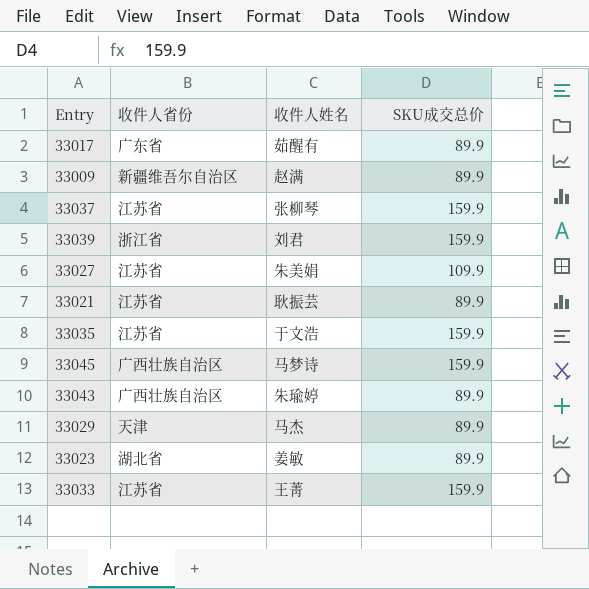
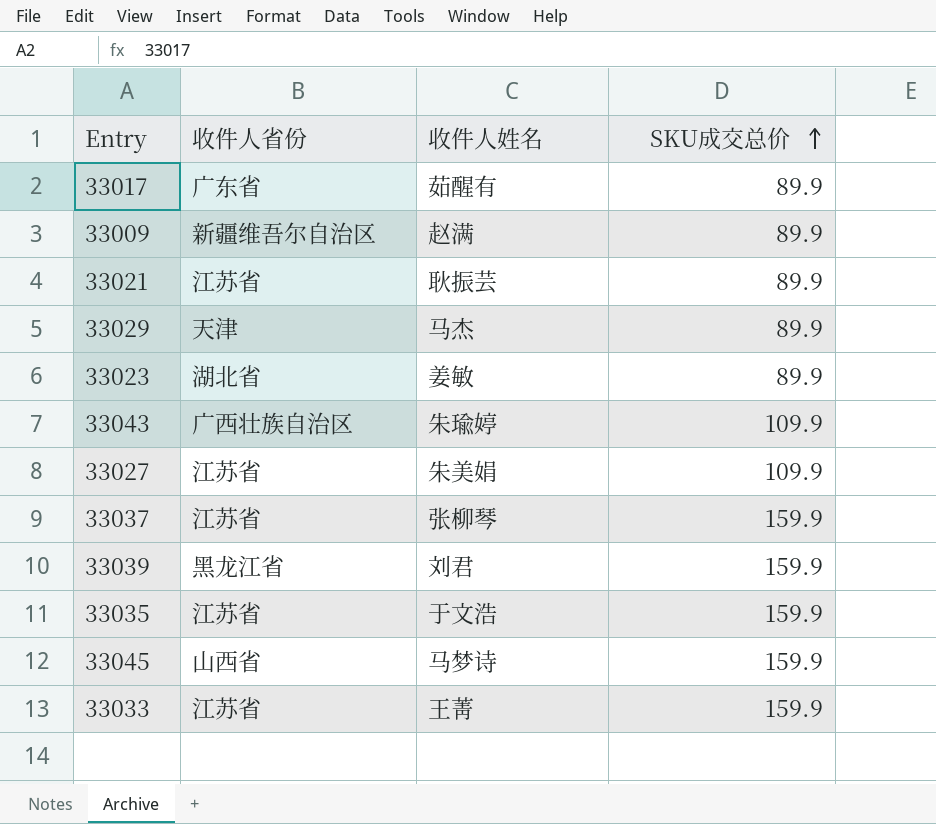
row order: none -> SKU成交总价 ascending
33043 | SKU成交总价: 89.9 -> 109.9
33039 | 收件人省份: 浙江省 -> 黑龙江省
33045 | 收件人省份: 广西壮族自治区 -> 山西省

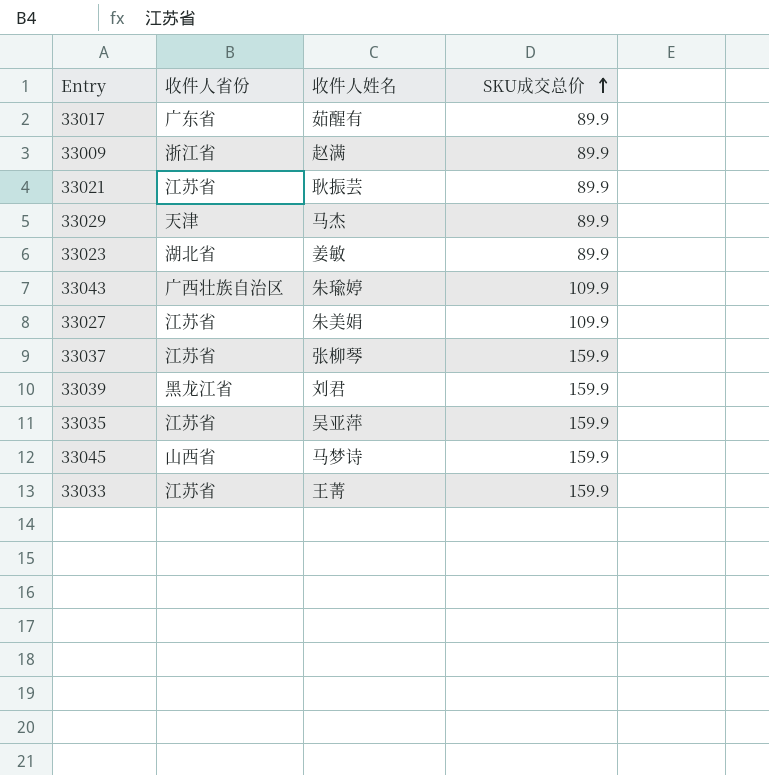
33009 | 收件人省份: 新疆维吾尔自治区 -> 浙江省
33035 | 收件人姓名: 于文浩 -> 吴亚萍

